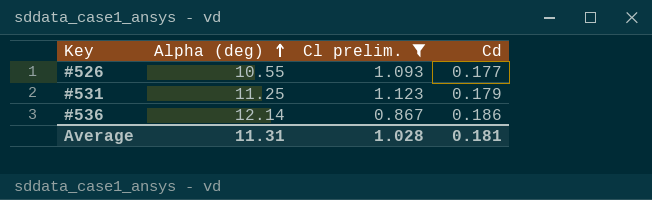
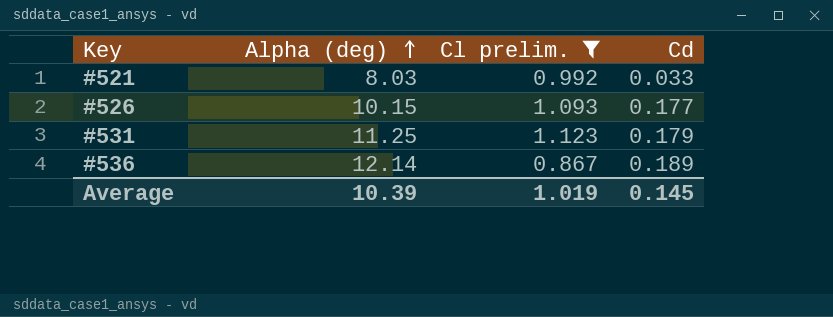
row #521: none -> 8.03 | 0.992 | 0.033
#526 | Alpha (deg): 10.55 -> 10.15
#536 | Cd: 0.186 -> 0.189
Average | Alpha (deg): 11.31 -> 10.39
Average | Cl prelim.: 1.028 -> 1.019
Average | Cd: 0.181 -> 0.145

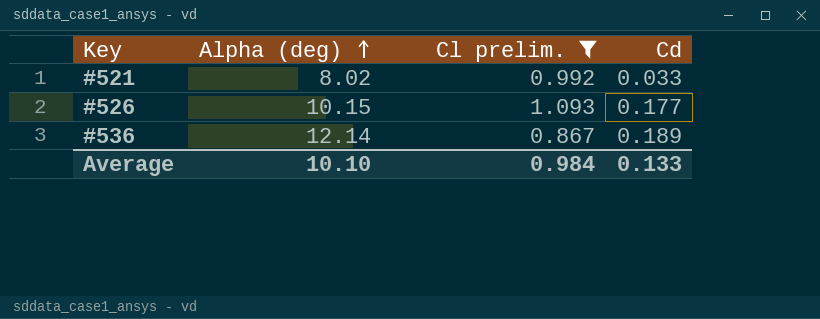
row #531: 11.25 | 1.123 | 0.179 -> none
#521 | Alpha (deg): 8.03 -> 8.02
Average | Alpha (deg): 10.39 -> 10.10
Average | Cl prelim.: 1.019 -> 0.984
Average | Cd: 0.145 -> 0.133

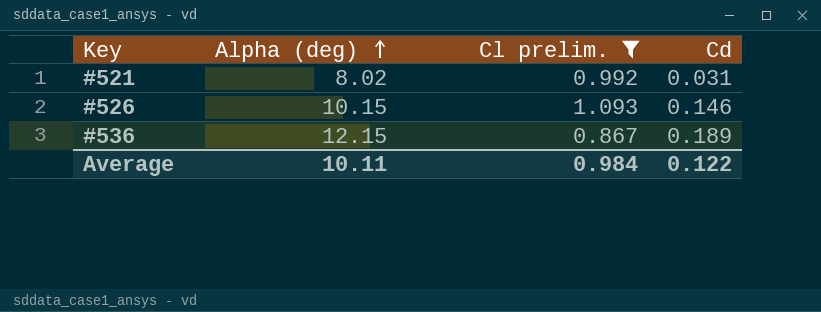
#521 | Cd: 0.033 -> 0.031
#526 | Cd: 0.177 -> 0.146
#536 | Alpha (deg): 12.14 -> 12.15
Average | Alpha (deg): 10.10 -> 10.11
Average | Cd: 0.133 -> 0.122

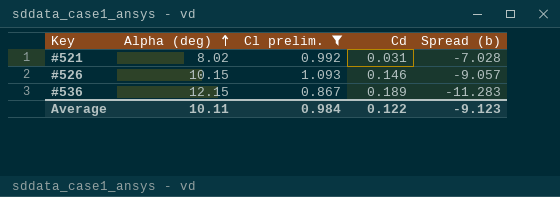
column Spread (b) | formula: none -> [Cl prelim.] - [Alpha (deg)]

